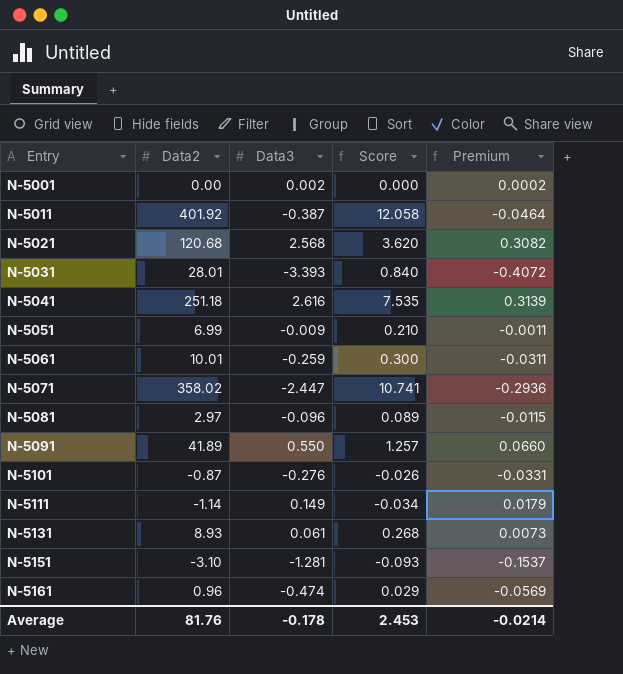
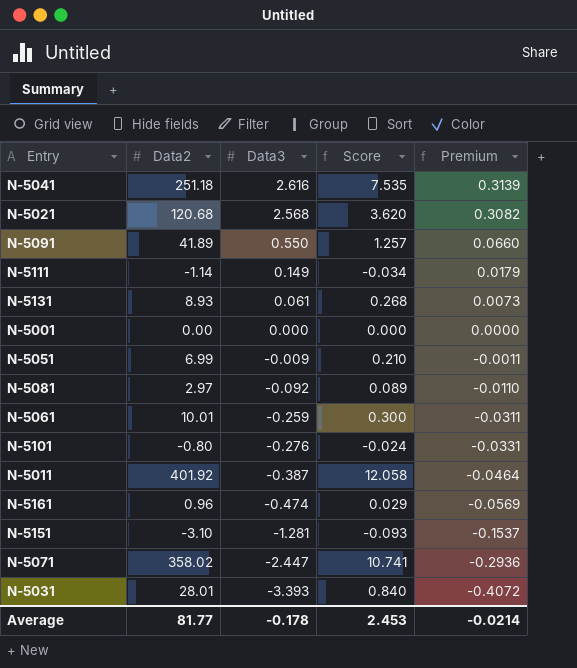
row order: Entry ascending -> Data3 descending
N-5001 | Data3: 0.002 -> 0.000
N-5001 | Premium: 0.0002 -> 0.0000
N-5081 | Data3: -0.096 -> -0.092
N-5081 | Premium: -0.0115 -> -0.0110
N-5101 | Data2: -0.87 -> -0.80
N-5101 | Score: -0.026 -> -0.024
Average | Data2: 81.76 -> 81.77

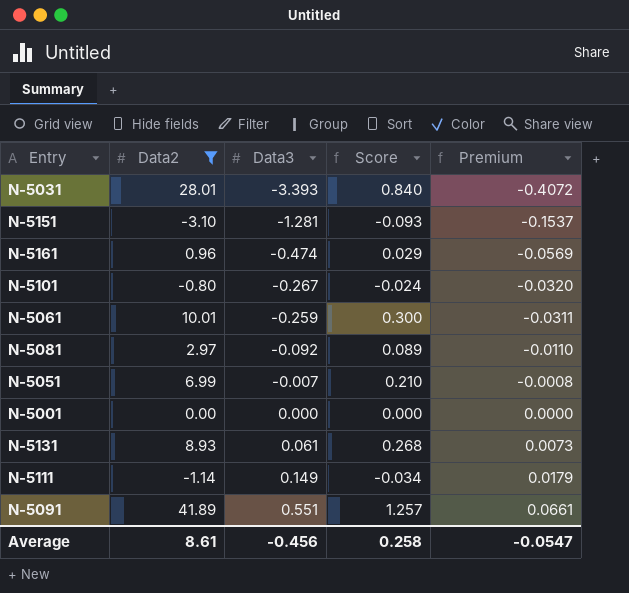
filter: none -> Data2 <= 41.89
row order: Data3 descending -> Data3 ascending
N-5101 | Data3: -0.276 -> -0.267
N-5101 | Premium: -0.0331 -> -0.0320
N-5051 | Data3: -0.009 -> -0.007
N-5051 | Premium: -0.0011 -> -0.0008
N-5091 | Data3: 0.550 -> 0.551
N-5091 | Premium: 0.0660 -> 0.0661
Average | Data2: 81.77 -> 8.61
Average | Data3: -0.178 -> -0.456
Average | Score: 2.453 -> 0.258
Average | Premium: -0.0214 -> -0.0547

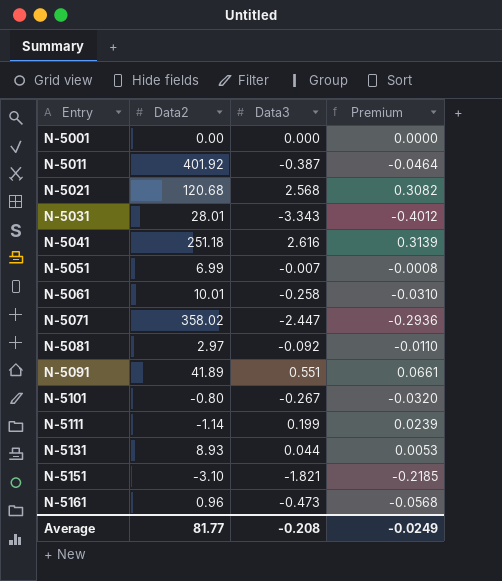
filter: Data2 <= 41.89 -> none
row order: Data3 ascending -> Entry ascending
column Score | formula: [Data2] * 0.03 -> none
N-5031 | Data3: -3.393 -> -3.343
N-5031 | Premium: -0.4072 -> -0.4012
N-5061 | Data3: -0.259 -> -0.258
N-5061 | Premium: -0.0311 -> -0.0310
N-5111 | Data3: 0.149 -> 0.199
N-5111 | Premium: 0.0179 -> 0.0239
N-5131 | Data3: 0.061 -> 0.044
N-5131 | Premium: 0.0073 -> 0.0053
N-5151 | Data3: -1.281 -> -1.821
N-5151 | Premium: -0.1537 -> -0.2185
N-5161 | Data3: -0.474 -> -0.473
N-5161 | Premium: -0.0569 -> -0.0568
Average | Data2: 8.61 -> 81.77
Average | Data3: -0.456 -> -0.208
Average | Premium: -0.0547 -> -0.0249

